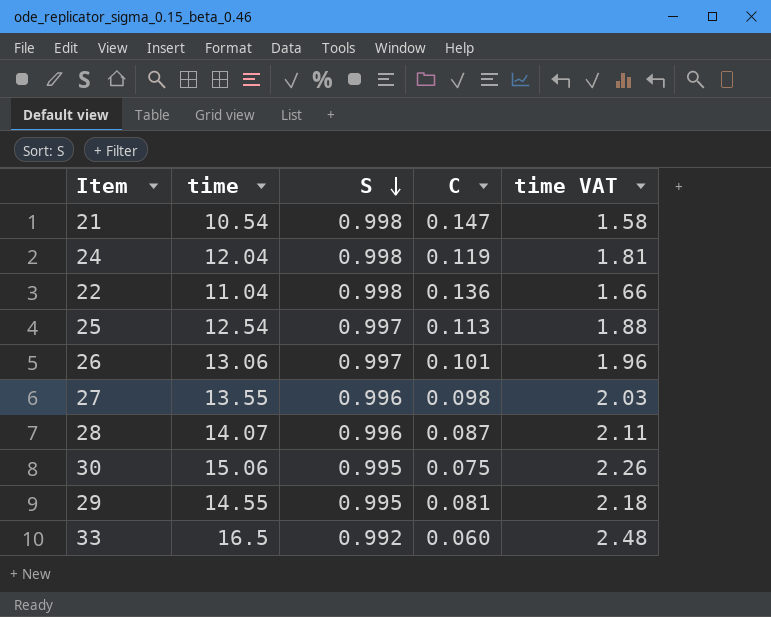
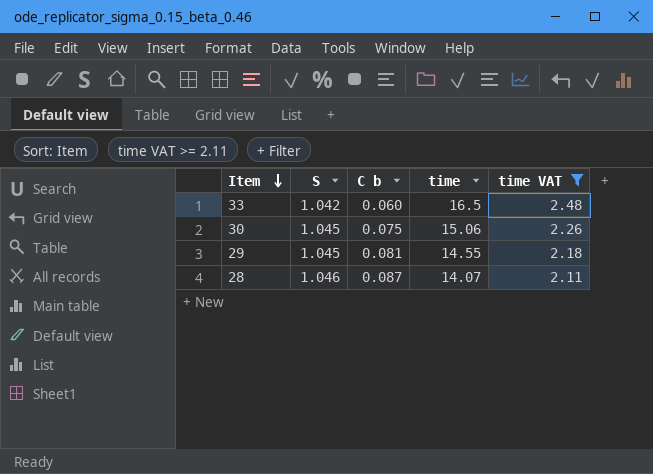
filter: none -> time VAT >= 2.11
row order: S descending -> Item descending
column name: C -> C b
column time | position: 2 -> 4
33 | S: 0.992 -> 1.042
30 | S: 0.995 -> 1.045
29 | S: 0.995 -> 1.045
28 | S: 0.996 -> 1.046

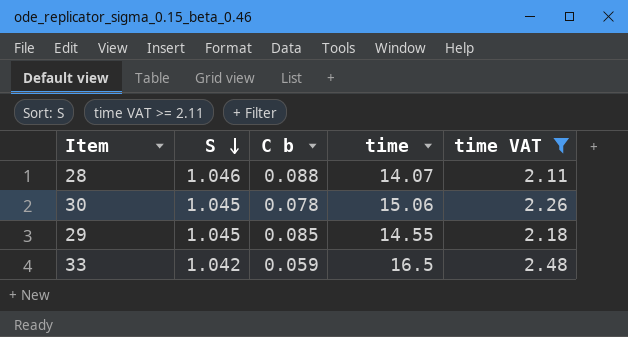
row order: Item descending -> S descending
28 | C b: 0.087 -> 0.088
30 | C b: 0.075 -> 0.078
29 | C b: 0.081 -> 0.085
33 | C b: 0.060 -> 0.059

